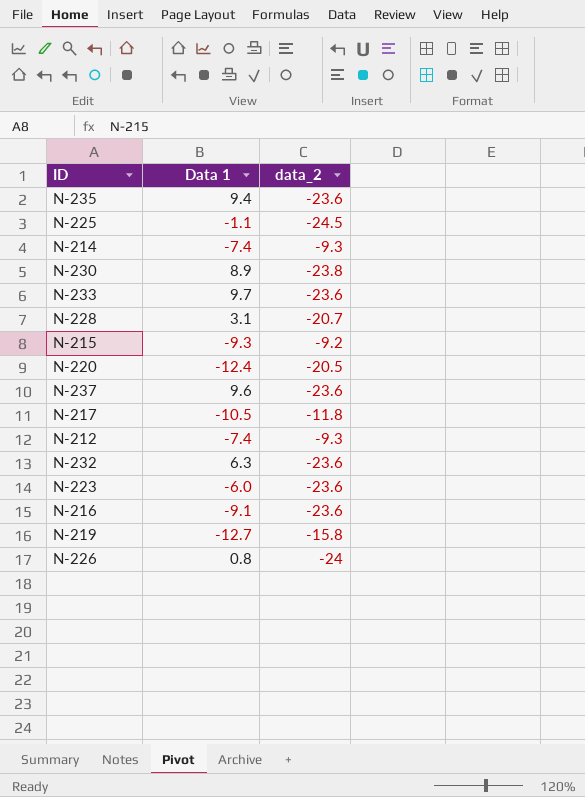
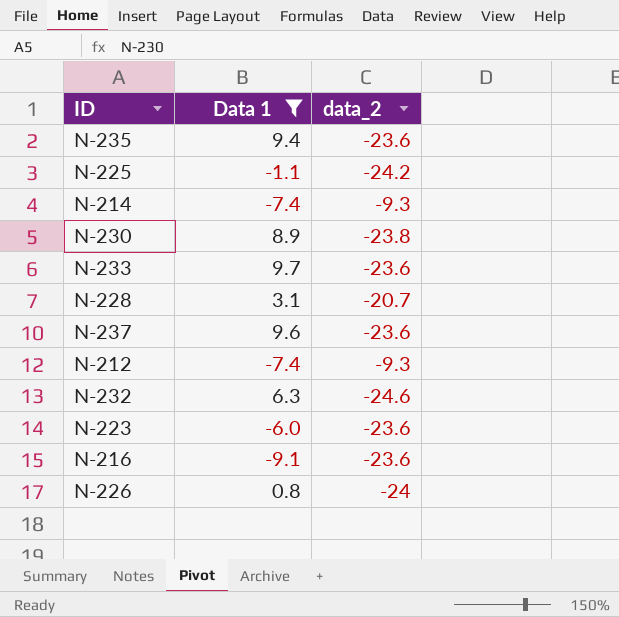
filter: none -> Data 1 >= -9.1
N-225 | data_2: -24.5 -> -24.2
N-232 | data_2: -23.6 -> -24.6

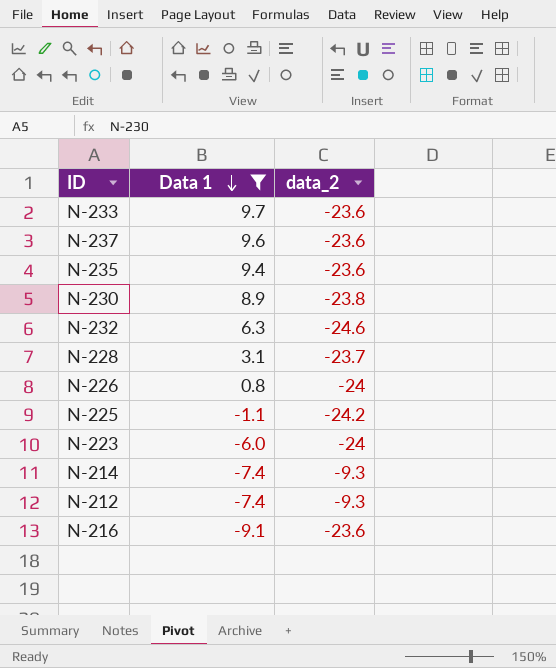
row order: none -> Data 1 descending
N-228 | data_2: -20.7 -> -23.7
N-223 | data_2: -23.6 -> -24

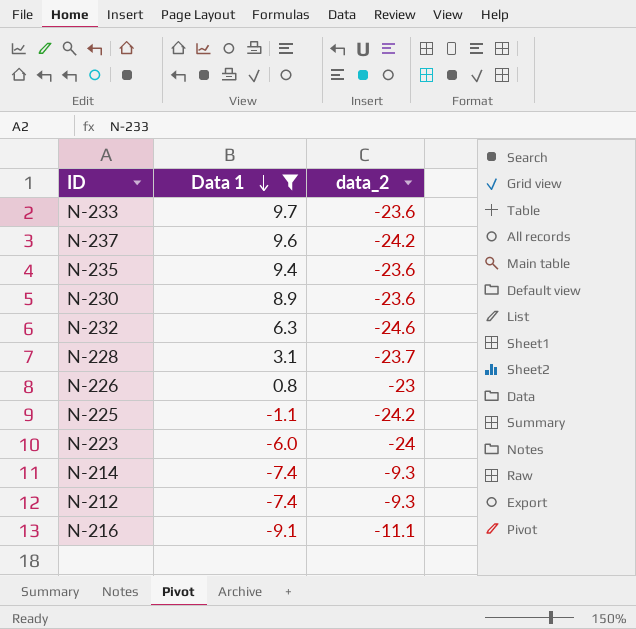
N-237 | data_2: -23.6 -> -24.2
N-230 | data_2: -23.8 -> -23.6
N-226 | data_2: -24 -> -23
N-216 | data_2: -23.6 -> -11.1

